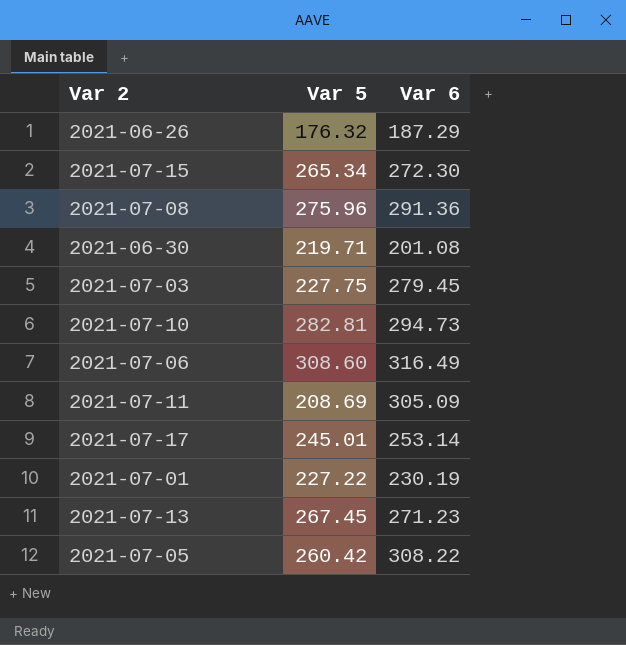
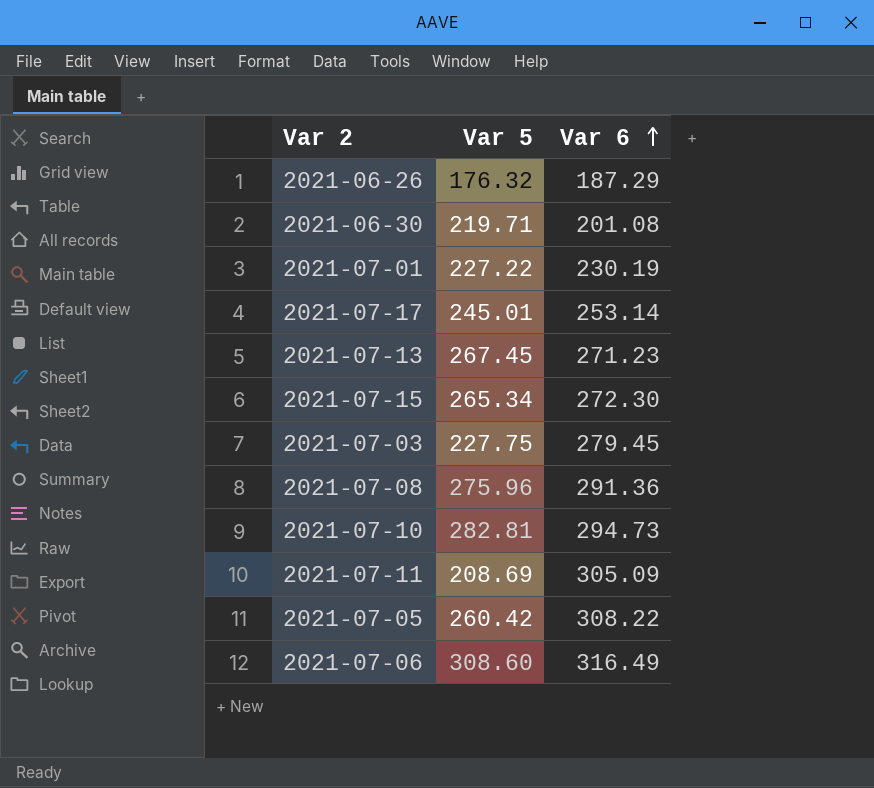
row order: none -> Var 6 ascending

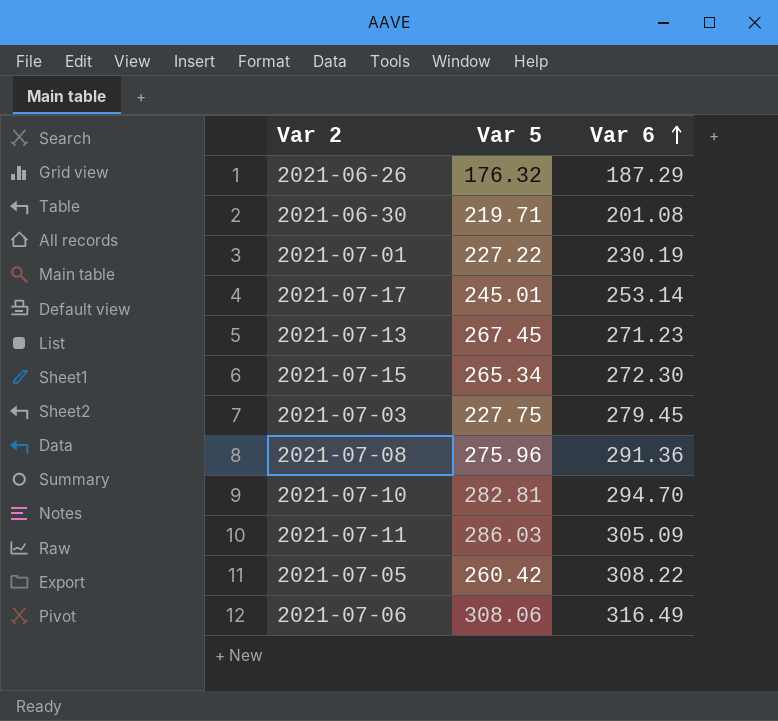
2021-07-10 | Var 6: 294.73 -> 294.70
2021-07-11 | Var 5: 208.69 -> 286.03
2021-07-06 | Var 5: 308.60 -> 308.06

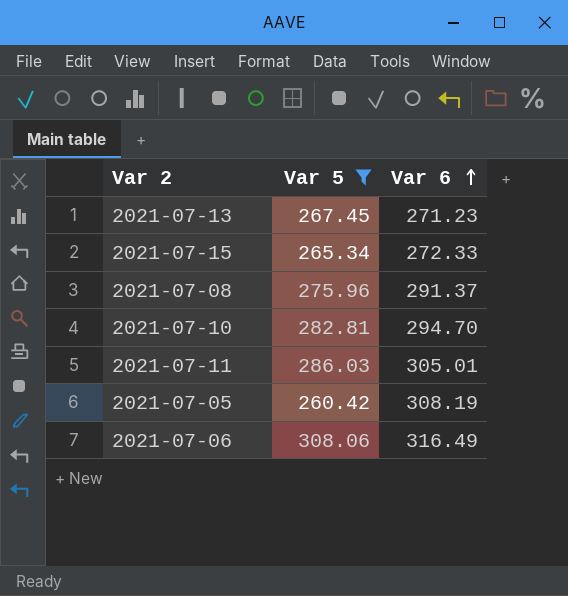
filter: none -> Var 5 >= 260.42
2021-07-15 | Var 6: 272.30 -> 272.33
2021-07-08 | Var 6: 291.36 -> 291.37
2021-07-11 | Var 6: 305.09 -> 305.01
2021-07-05 | Var 6: 308.22 -> 308.19

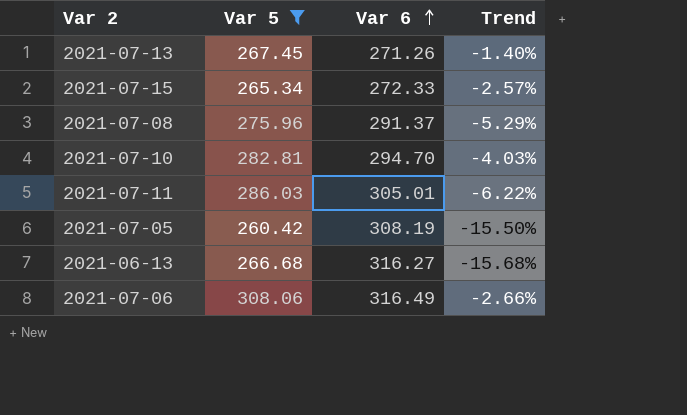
column Trend | formula: none -> ([Var 5] - [Var 6]) / [Var 6]
2021-07-13 | Var 6: 271.23 -> 271.26
row 2021-06-13: none -> 266.68 | 316.27 | -15.68%

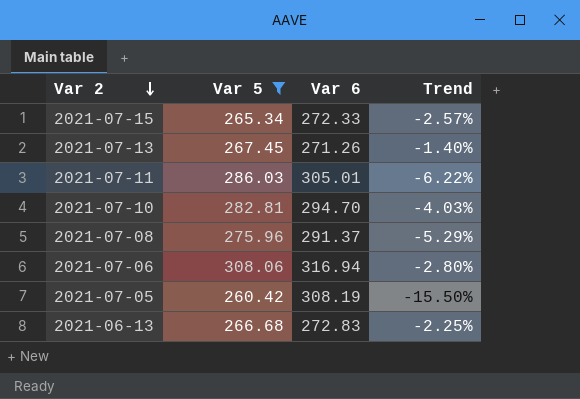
row order: Var 6 ascending -> Var 2 descending
2021-07-06 | Var 6: 316.49 -> 316.94
2021-07-06 | Trend: -2.66% -> -2.80%
2021-06-13 | Var 6: 316.27 -> 272.83
2021-06-13 | Trend: -15.68% -> -2.25%

